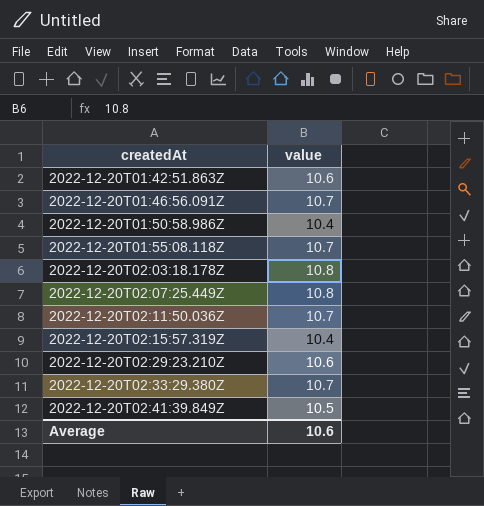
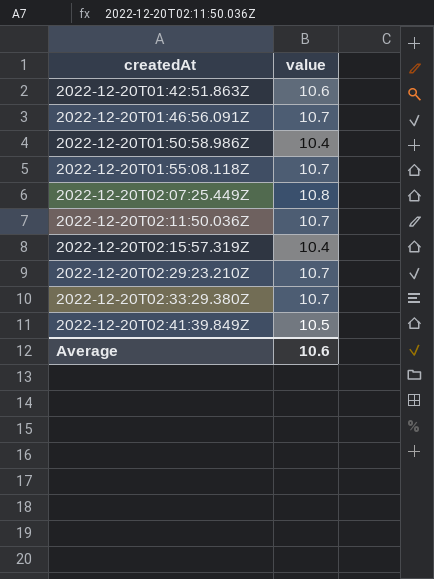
row 2022-12-20T02:03:18.178Z: 10.8 -> none
2022-12-20T02:29:23.210Z | value: 10.6 -> 10.7

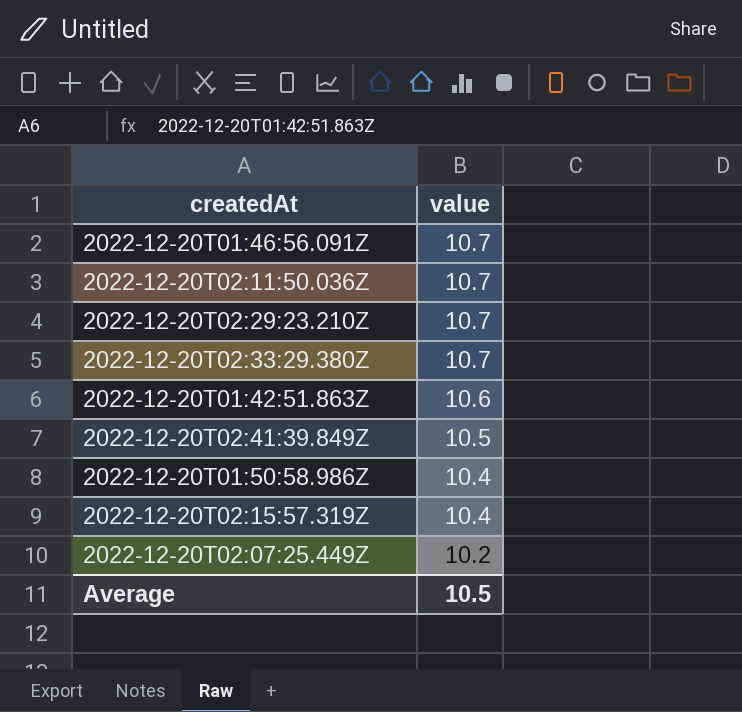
row order: createdAt ascending -> value descending
row 2022-12-20T01:55:08.118Z: 10.7 -> none
2022-12-20T02:07:25.449Z | value: 10.8 -> 10.2
Average | value: 10.6 -> 10.5

